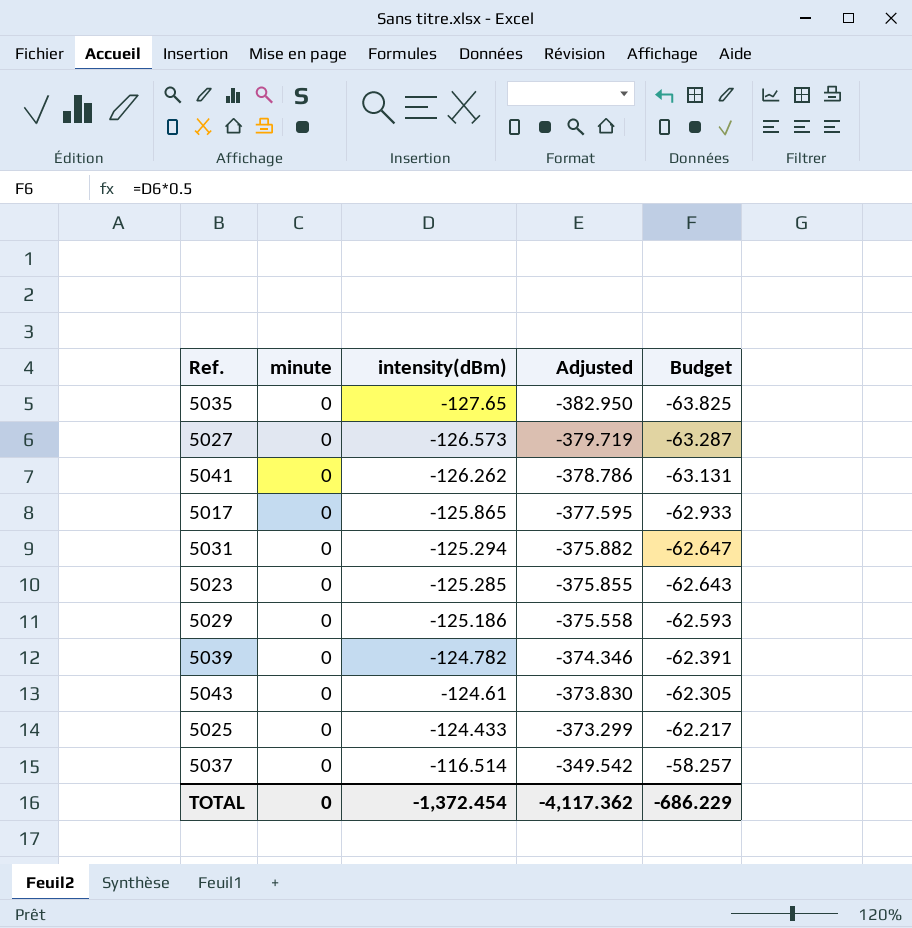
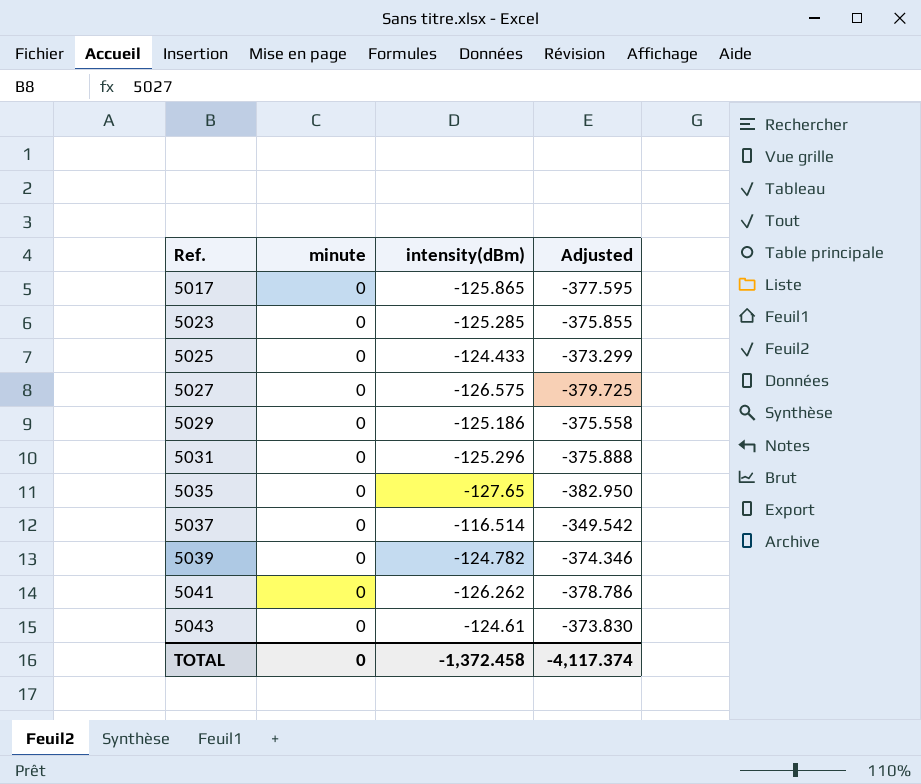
row order: intensity(dBm) ascending -> Ref. ascending
column Budget | formula: [intensity(dBm)] * 0.5 -> none
5027 | intensity(dBm): -126.573 -> -126.575
5027 | Adjusted: -379.719 -> -379.725
5031 | intensity(dBm): -125.294 -> -125.296
5031 | Adjusted: -375.882 -> -375.888
TOTAL | intensity(dBm): -1,372.454 -> -1,372.458
TOTAL | Adjusted: -4,117.362 -> -4,117.374

